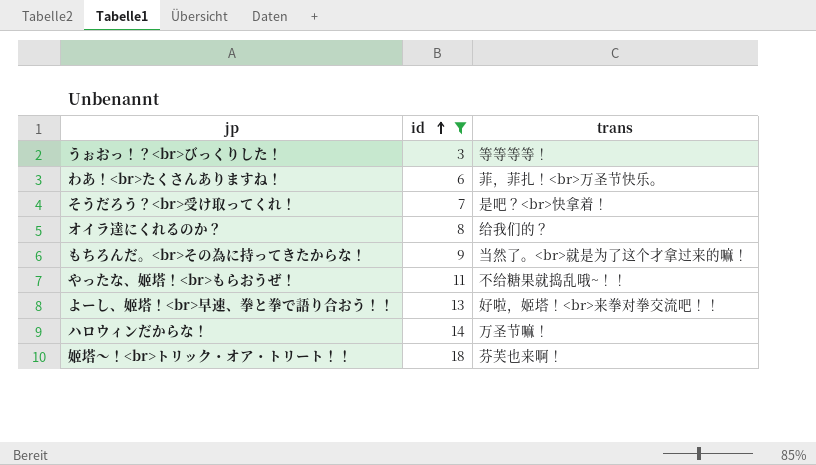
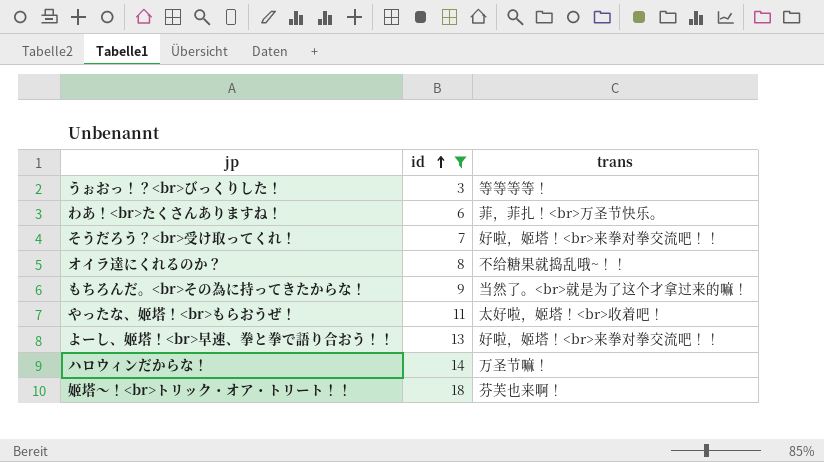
そうだろう？<br>受け取ってくれ！ | trans: 是吧？<br>快拿着！ -> 好啦，姬塔！<br>来拳对拳交流吧！！
オイラ達にくれるのか？ | trans: 给我们的？ -> 不给糖果就捣乱哦~！！
やったな、姬塔！<br>もらおうぜ！ | trans: 不给糖果就捣乱哦~！！ -> 太好啦，姬塔！<br>收着吧！

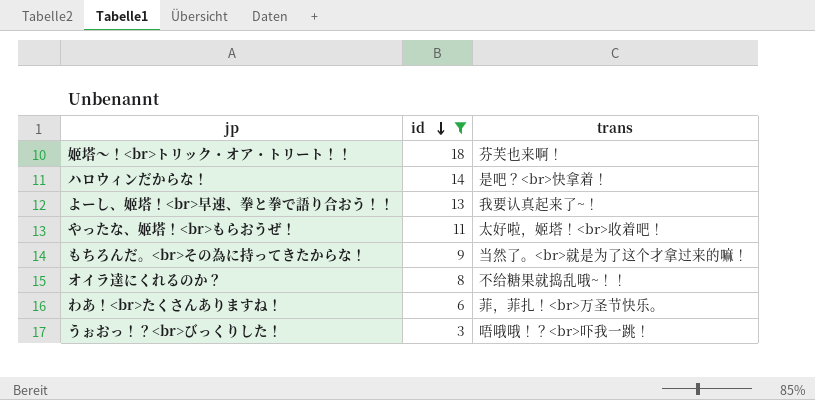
row order: id ascending -> id descending
row そうだろう？<br>受け取ってくれ！: 7 | 好啦，姬塔！<br>来拳对拳交流吧！！ -> none
ハロウィンだからな！ | trans: 万圣节嘛！ -> 是吧？<br>快拿着！
よーし、姬塔！<br>早速、拳と拳で語り合おう！！ | trans: 好啦，姬塔！<br>来拳对拳交流吧！！ -> 我要认真起来了~！
うぉおっ！？<br>びっくりした！ | trans: 等等等等！ -> 唔哦哦！？<br>吓我一跳！

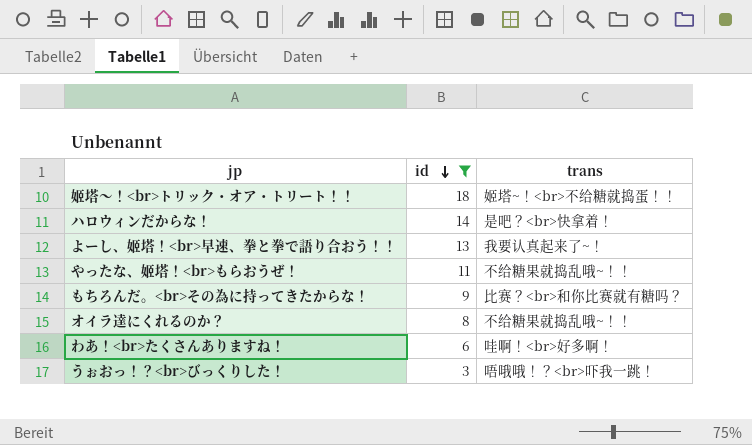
姬塔～！<br>トリック・オア・トリート！！ | trans: 芬芙也来啊！ -> 姬塔~！<br>不给糖就捣蛋！！
やったな、姬塔！<br>もらおうぜ！ | trans: 太好啦，姬塔！<br>收着吧！ -> 不给糖果就捣乱哦~！！
もちろんだ。<br>その為に持ってきたからな！ | trans: 当然了。<br>就是为了这个才拿过来的嘛！ -> 比赛？<br>和你比赛就有糖吗？
わあ！<br>たくさんありますね！ | trans: 菲，菲扎！<br>万圣节快乐。 -> 哇啊！<br>好多啊！

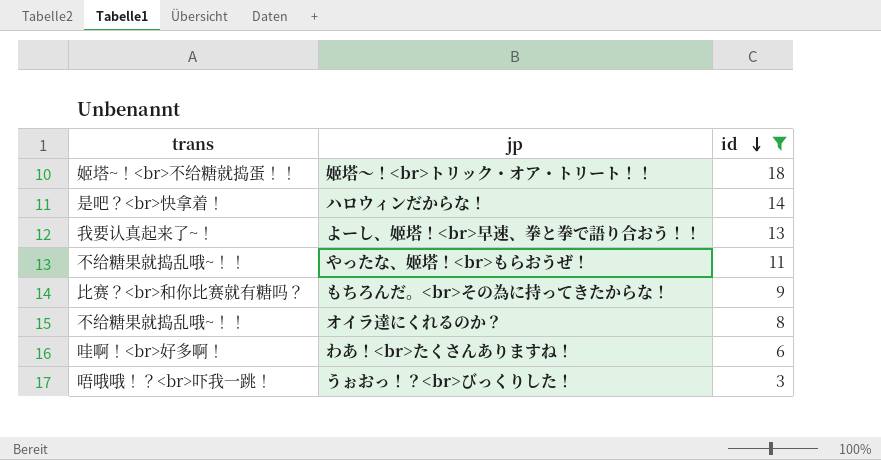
column trans | position: 3 -> 1

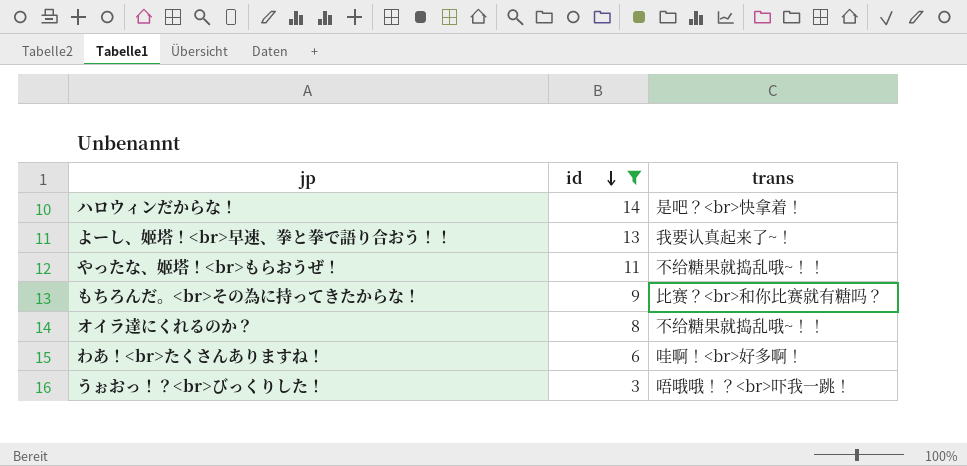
column trans | position: 1 -> 3
row 姬塔～！<br>トリック・オア・トリート！！: 姬塔~！<br>不给糖就捣蛋！！ | 18 -> none

